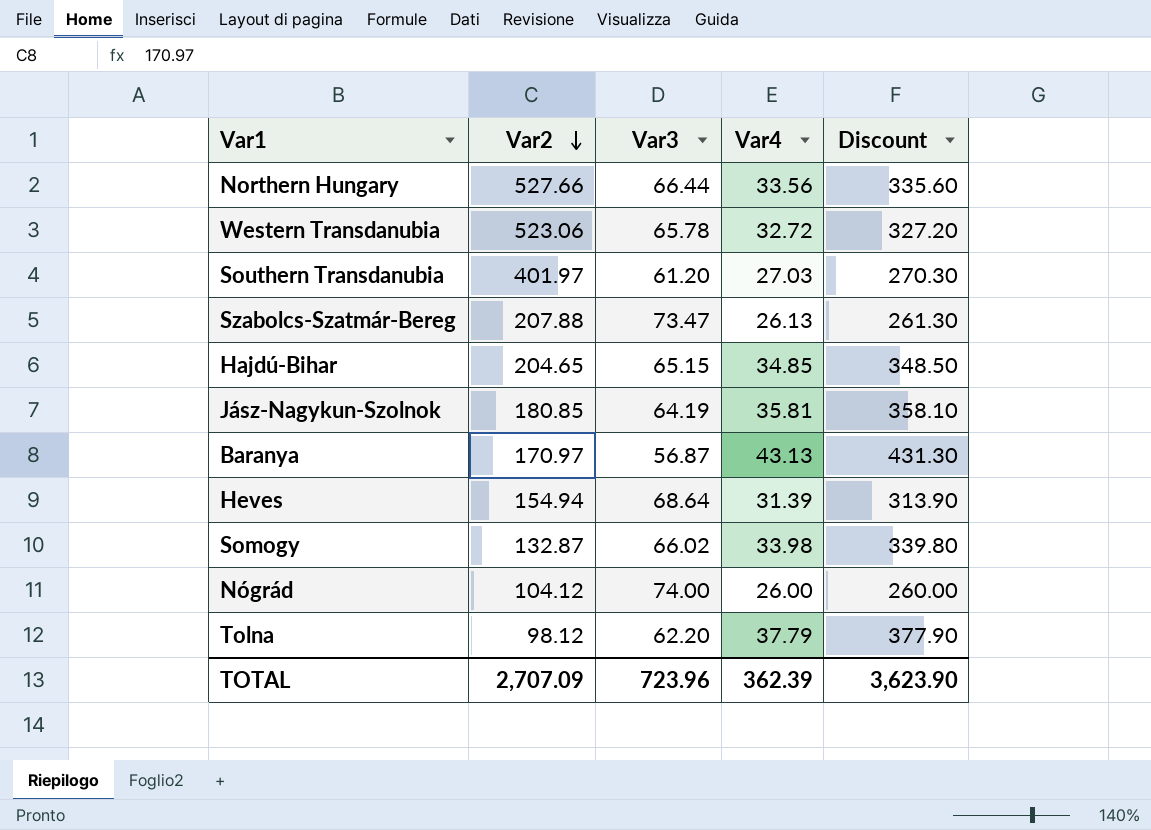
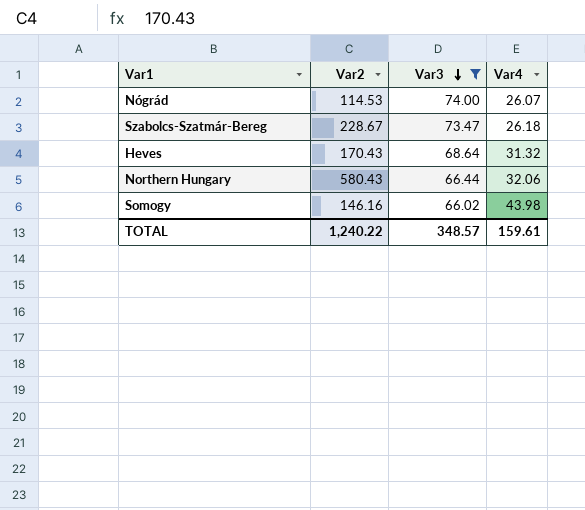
filter: none -> Var3 >= 66.02
row order: Var2 descending -> Var3 descending
column Discount | formula: [Var4] * 10 -> none
Nógrád | Var2: 104.12 -> 114.53
Nógrád | Var4: 26.00 -> 26.07
Szabolcs-Szatmár-Bereg | Var2: 207.88 -> 228.67
Szabolcs-Szatmár-Bereg | Var4: 26.13 -> 26.18
Heves | Var2: 154.94 -> 170.43
Heves | Var4: 31.39 -> 31.32
Northern Hungary | Var2: 527.66 -> 580.43
Northern Hungary | Var4: 33.56 -> 32.06
Somogy | Var2: 132.87 -> 146.16
Somogy | Var4: 33.98 -> 43.98
TOTAL | Var2: 2,707.09 -> 1,240.22
TOTAL | Var3: 723.96 -> 348.57
TOTAL | Var4: 362.39 -> 159.61

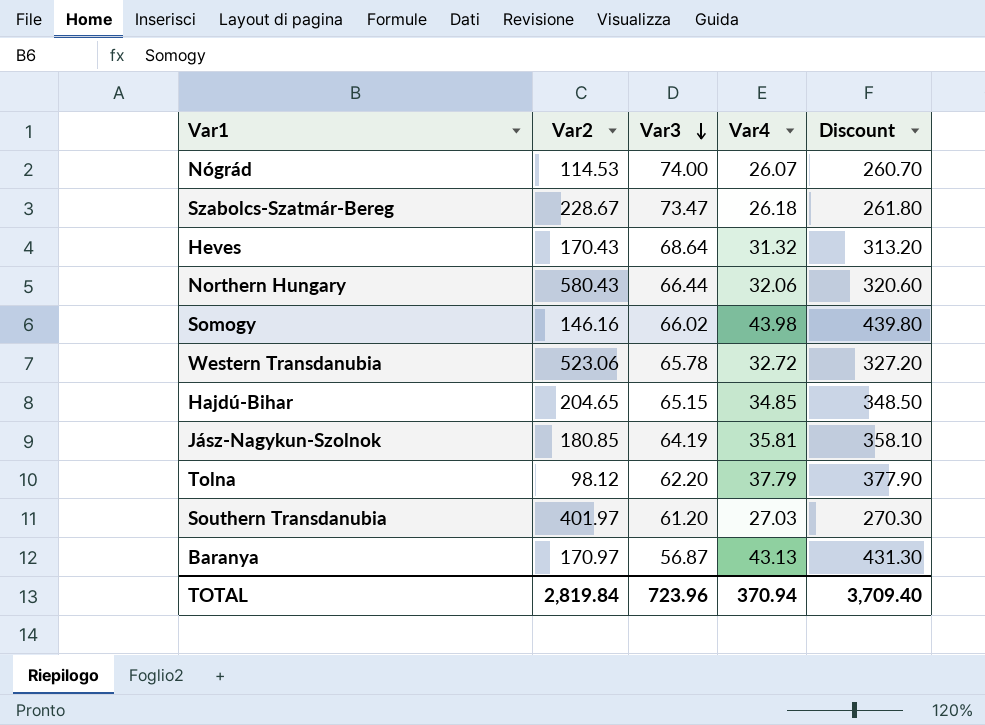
filter: Var3 >= 66.02 -> none
column Discount | formula: none -> [Var4] * 10
TOTAL | Var2: 1,240.22 -> 2,819.84
TOTAL | Var3: 348.57 -> 723.96
TOTAL | Var4: 159.61 -> 370.94

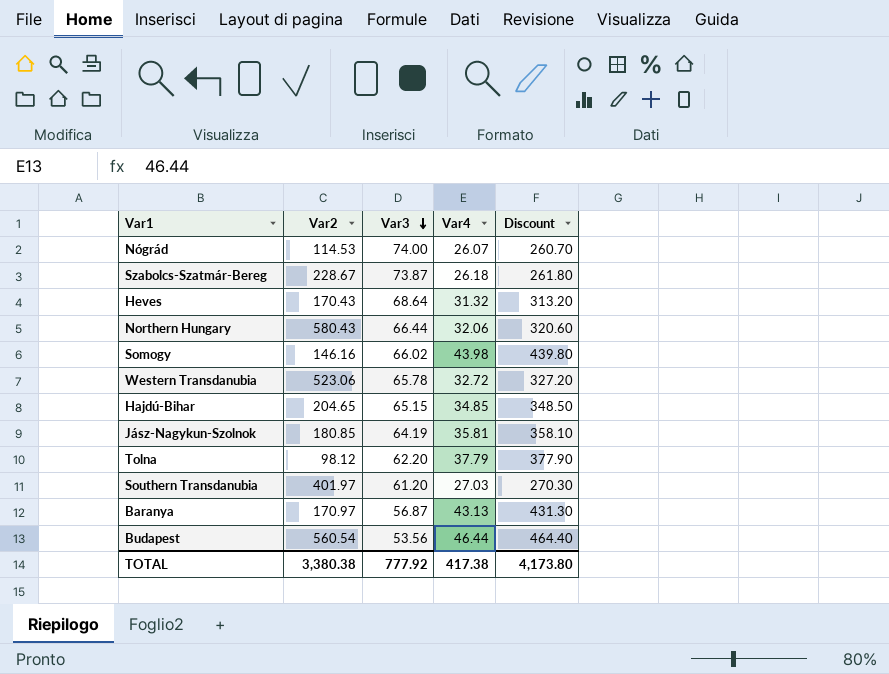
Szabolcs-Szatmár-Bereg | Var3: 73.47 -> 73.87
row Budapest: none -> 560.54 | 53.56 | 46.44 | 464.40
TOTAL | Var2: 2,819.84 -> 3,380.38
TOTAL | Var3: 723.96 -> 777.92
TOTAL | Var4: 370.94 -> 417.38
TOTAL | Discount: 3,709.40 -> 4,173.80

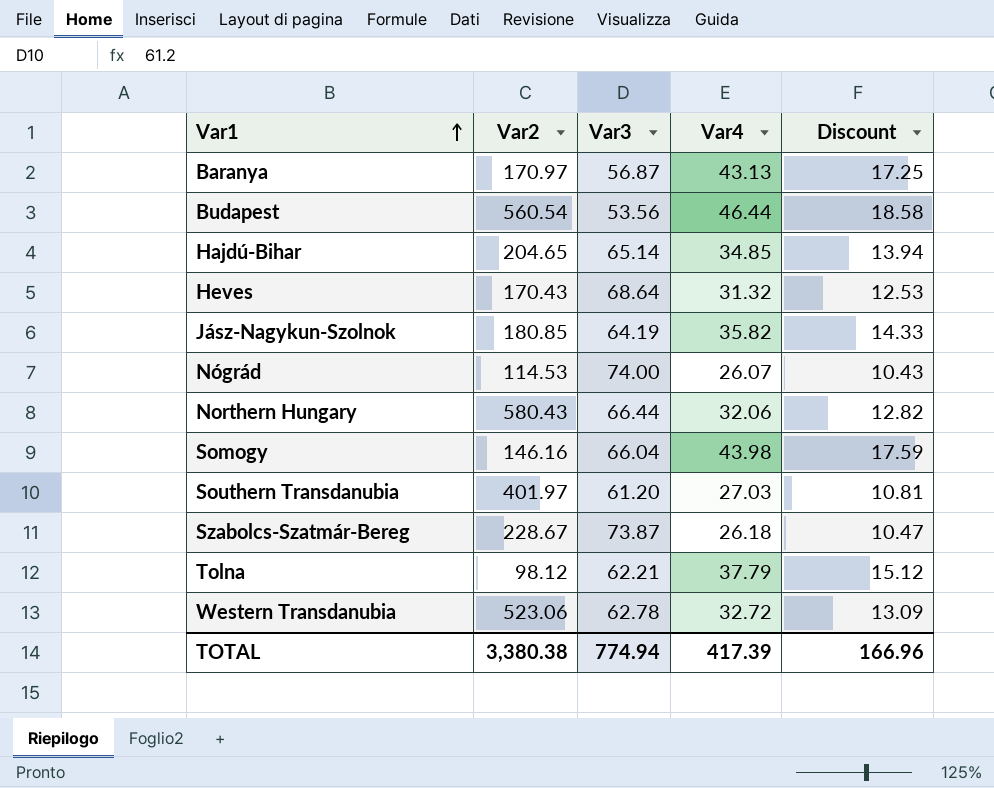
row order: Var3 descending -> Var1 ascending
column Discount | formula: [Var4] * 10 -> [Var4] * 0.4
Hajdú-Bihar | Var3: 65.15 -> 65.14
Jász-Nagykun-Szolnok | Var4: 35.81 -> 35.82
Somogy | Var3: 66.02 -> 66.04
Tolna | Var3: 62.20 -> 62.21
Western Transdanubia | Var3: 65.78 -> 62.78
TOTAL | Var3: 777.92 -> 774.94
TOTAL | Var4: 417.38 -> 417.39
TOTAL | Discount: 4,173.80 -> 166.96

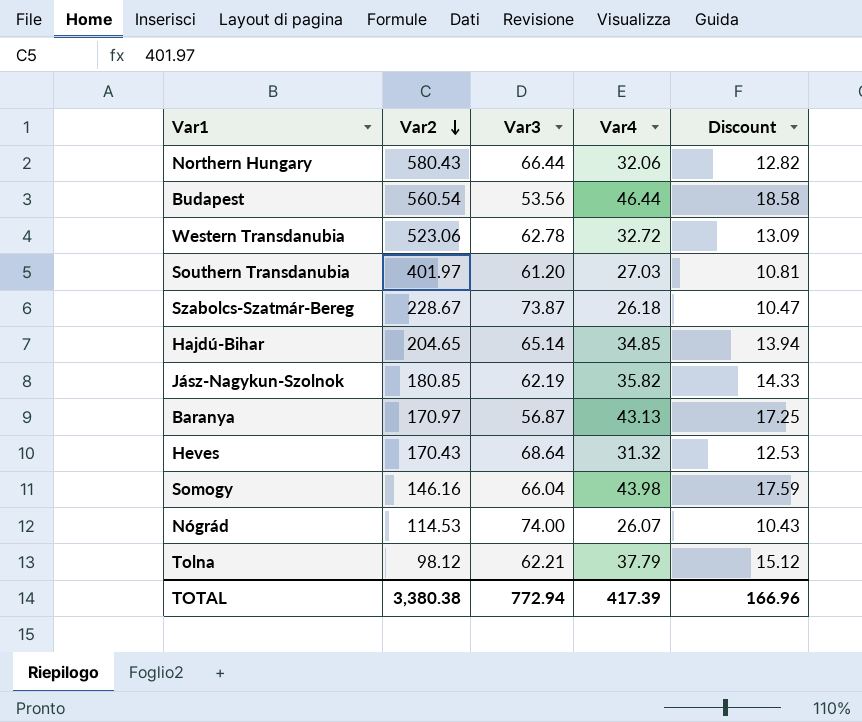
row order: Var1 ascending -> Var2 descending
Jász-Nagykun-Szolnok | Var3: 64.19 -> 62.19
TOTAL | Var3: 774.94 -> 772.94

